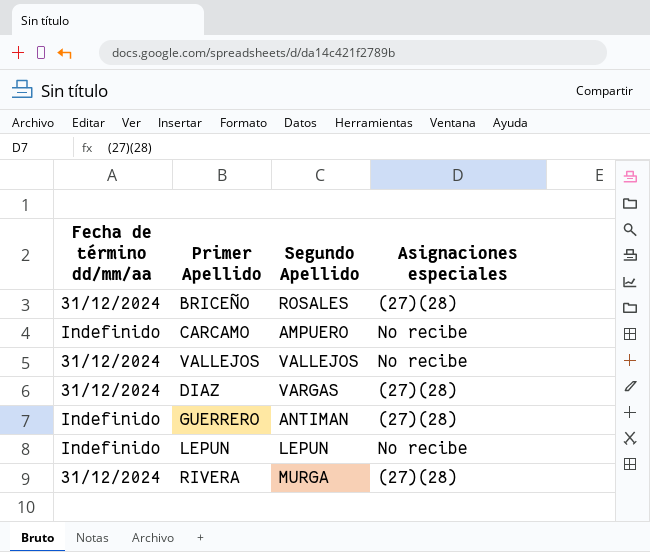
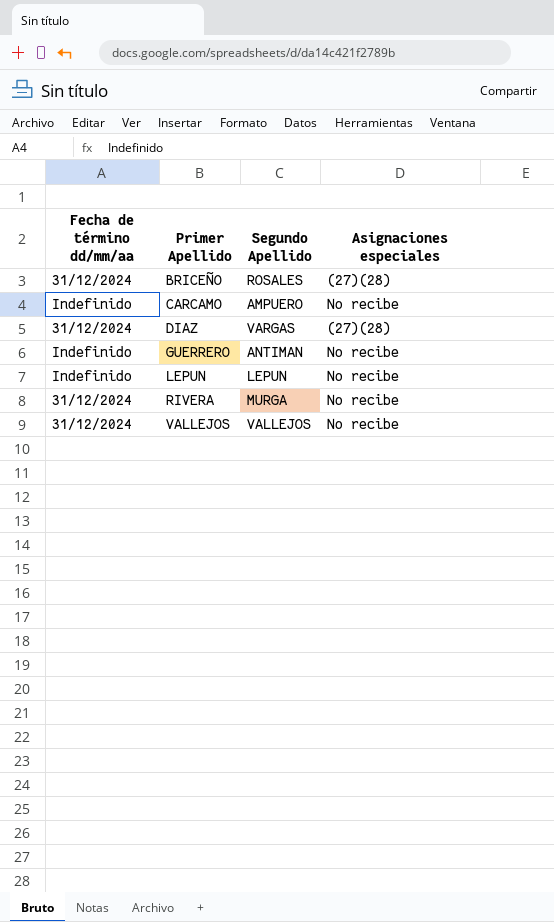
row order: none -> Primer Apellido ascending
GUERRERO | Asignaciones especiales: (27)(28) -> No recibe
RIVERA | Asignaciones especiales: (27)(28) -> No recibe

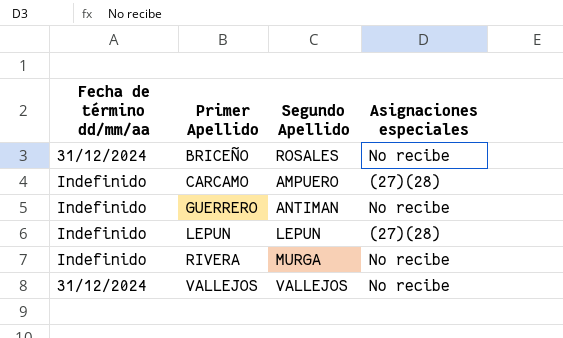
row DIAZ: 31/12/2024 | VARGAS | (27)(28) -> none
BRICEÑO | Asignaciones especiales: (27)(28) -> No recibe
CARCAMO | Asignaciones especiales: No recibe -> (27)(28)
LEPUN | Asignaciones especiales: No recibe -> (27)(28)
RIVERA | Fecha de término dd/mm/aa: 31/12/2024 -> Indefinido

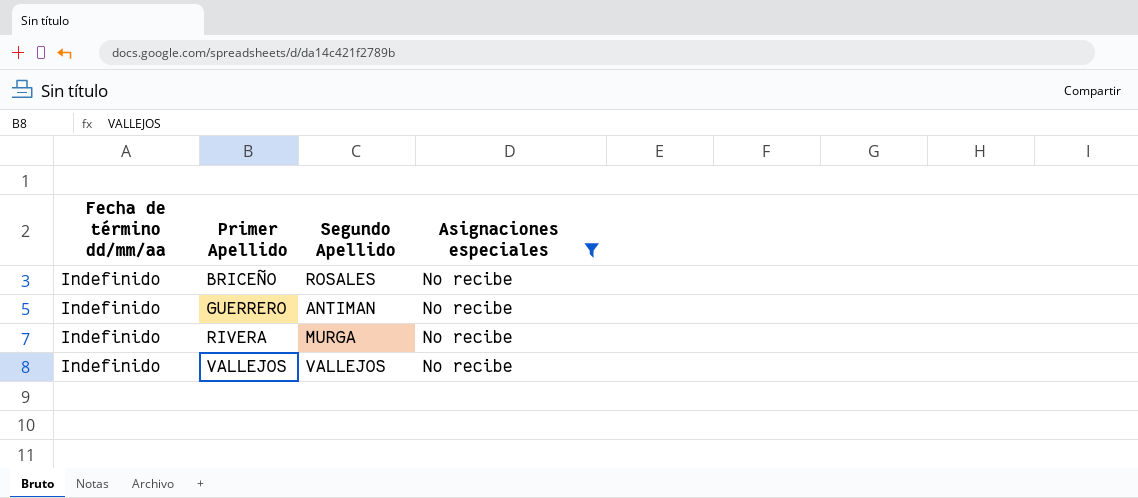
filter: none -> Asignaciones especiales = No recibe
BRICEÑO | Fecha de término dd/mm/aa: 31/12/2024 -> Indefinido
VALLEJOS | Fecha de término dd/mm/aa: 31/12/2024 -> Indefinido

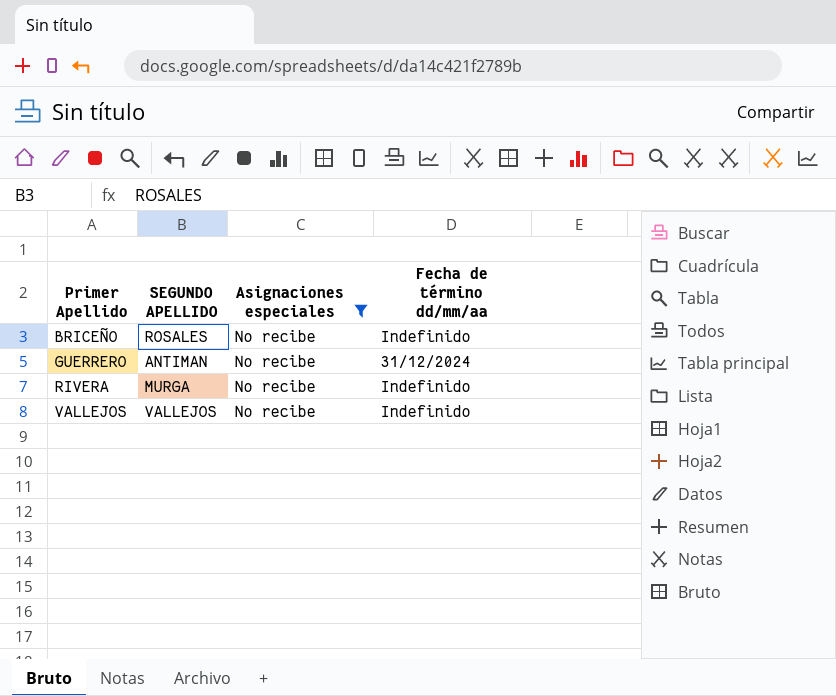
column name: Segundo Apellido -> SEGUNDO APELLIDO
column Fecha de término dd/mm/aa | position: 1 -> 4
GUERRERO | Fecha de término dd/mm/aa: Indefinido -> 31/12/2024

